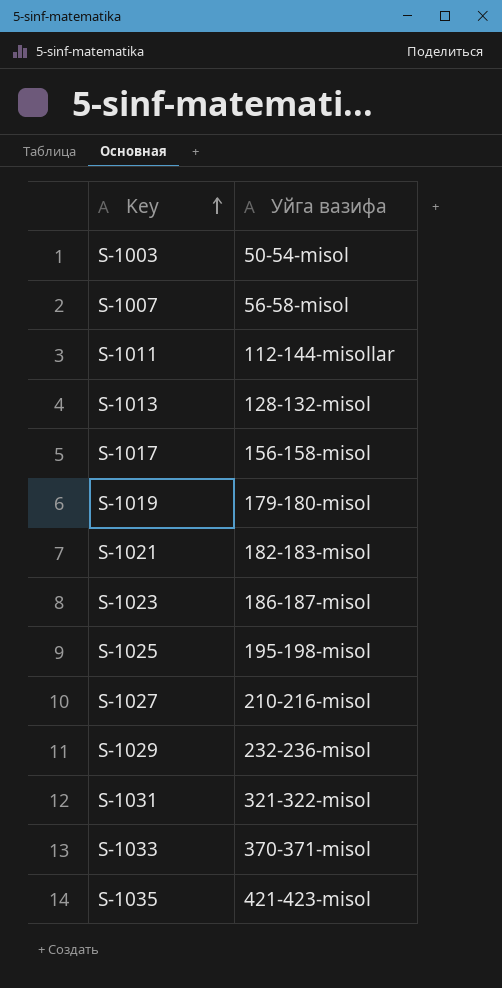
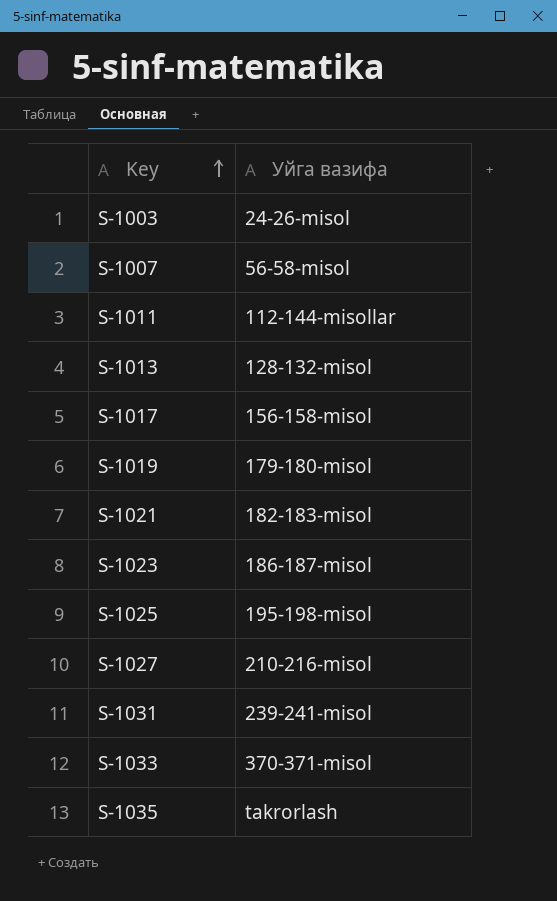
row S-1029: 232-236-misol -> none
S-1003 | Уйга вазифа: 50-54-misol -> 24-26-misol
S-1031 | Уйга вазифа: 321-322-misol -> 239-241-misol
S-1035 | Уйга вазифа: 421-423-misol -> takrorlash

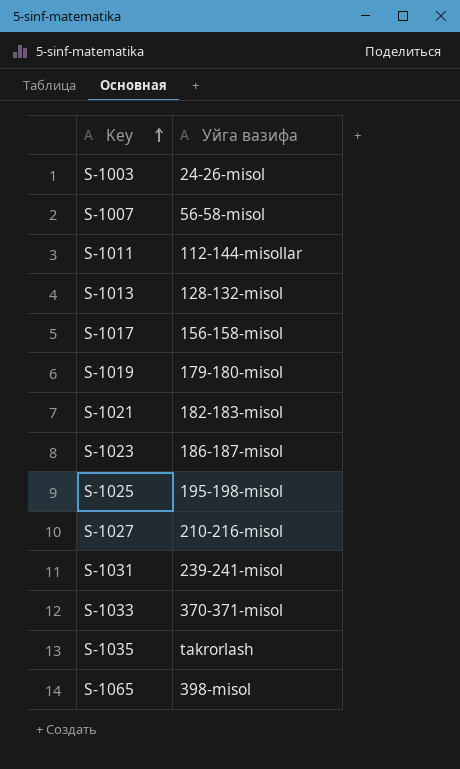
row S-1065: none -> 398-misol

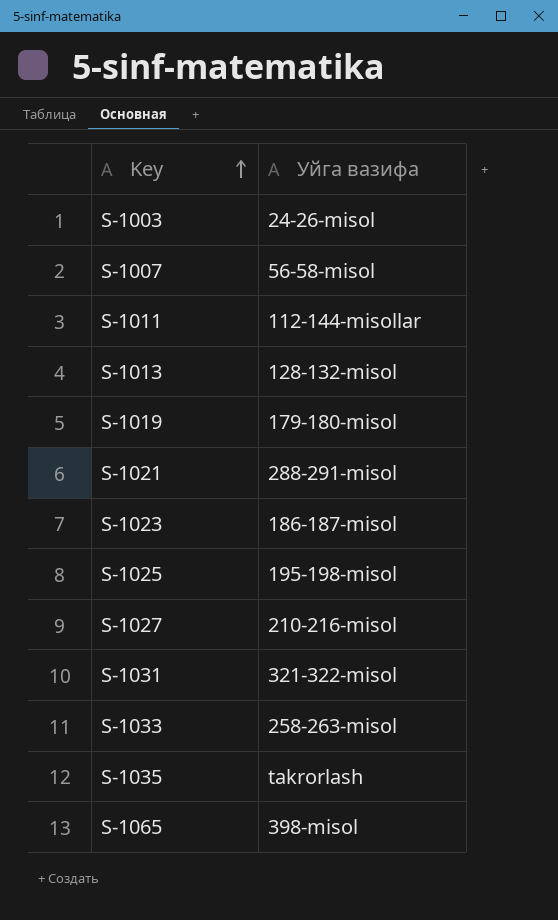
row S-1017: 156-158-misol -> none
S-1021 | Уйга вазифа: 182-183-misol -> 288-291-misol
S-1031 | Уйга вазифа: 239-241-misol -> 321-322-misol
S-1033 | Уйга вазифа: 370-371-misol -> 258-263-misol

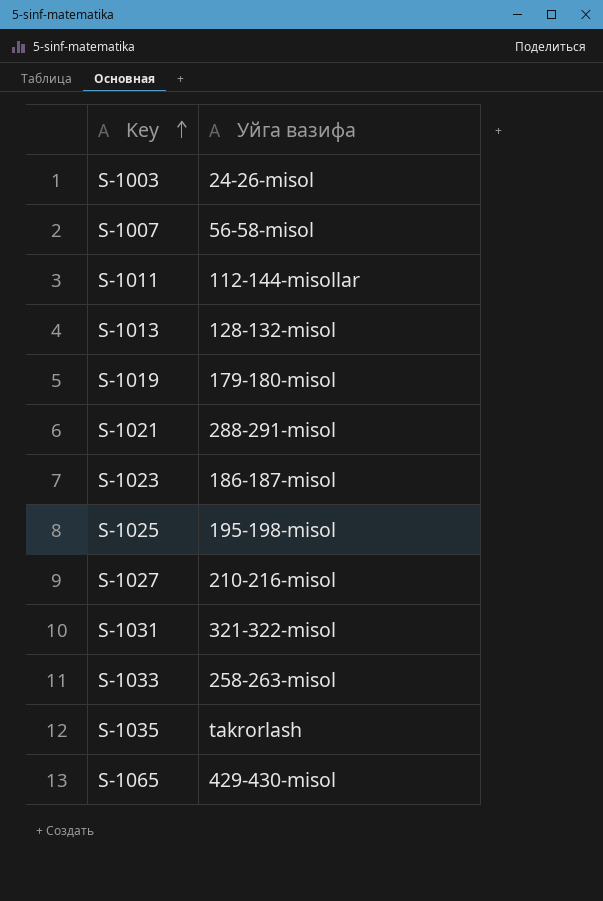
S-1065 | Уйга вазифа: 398-misol -> 429-430-misol

